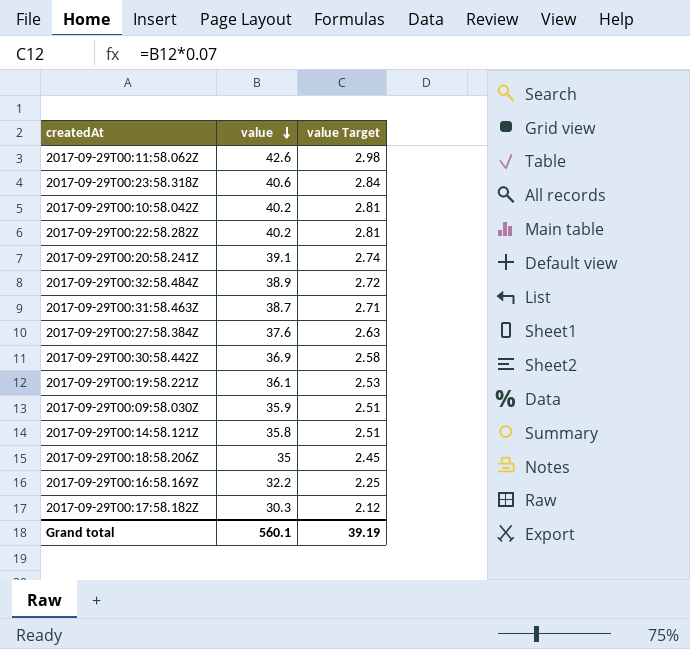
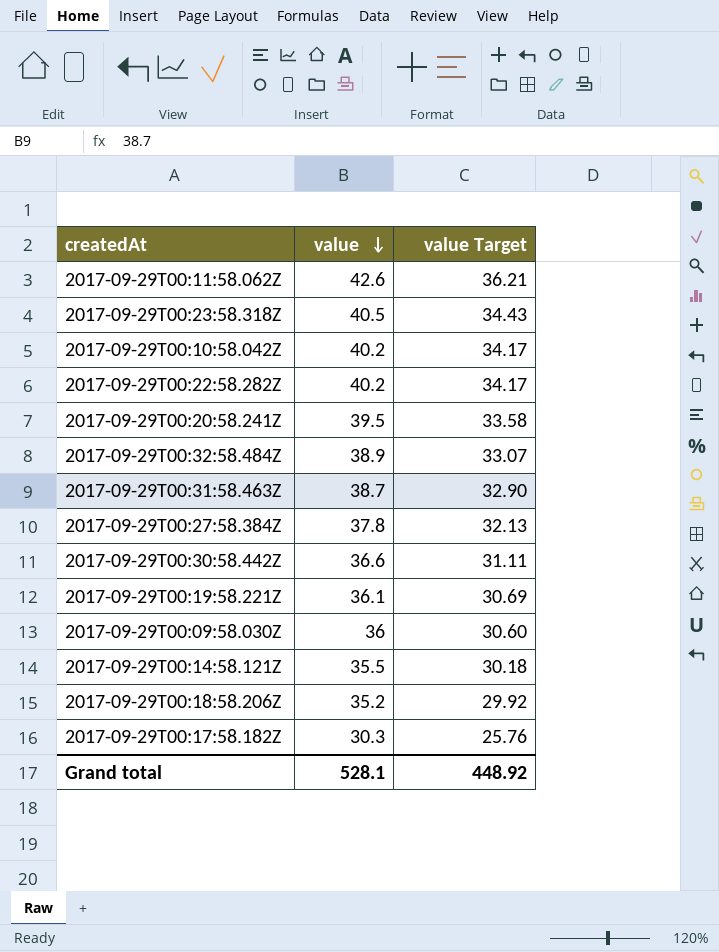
column value Target | formula: [value] * 0.07 -> [value] * 0.85
row 2017-09-29T00:16:58.169Z: 32.2 | 2.25 -> none
2017-09-29T00:23:58.318Z | value: 40.6 -> 40.5
2017-09-29T00:20:58.241Z | value: 39.1 -> 39.5
2017-09-29T00:27:58.384Z | value: 37.6 -> 37.8
2017-09-29T00:30:58.442Z | value: 36.9 -> 36.6
2017-09-29T00:09:58.030Z | value: 35.9 -> 36
2017-09-29T00:14:58.121Z | value: 35.8 -> 35.5
2017-09-29T00:18:58.206Z | value: 35 -> 35.2
Grand total | value: 560.1 -> 528.1
Grand total | value Target: 39.19 -> 448.92

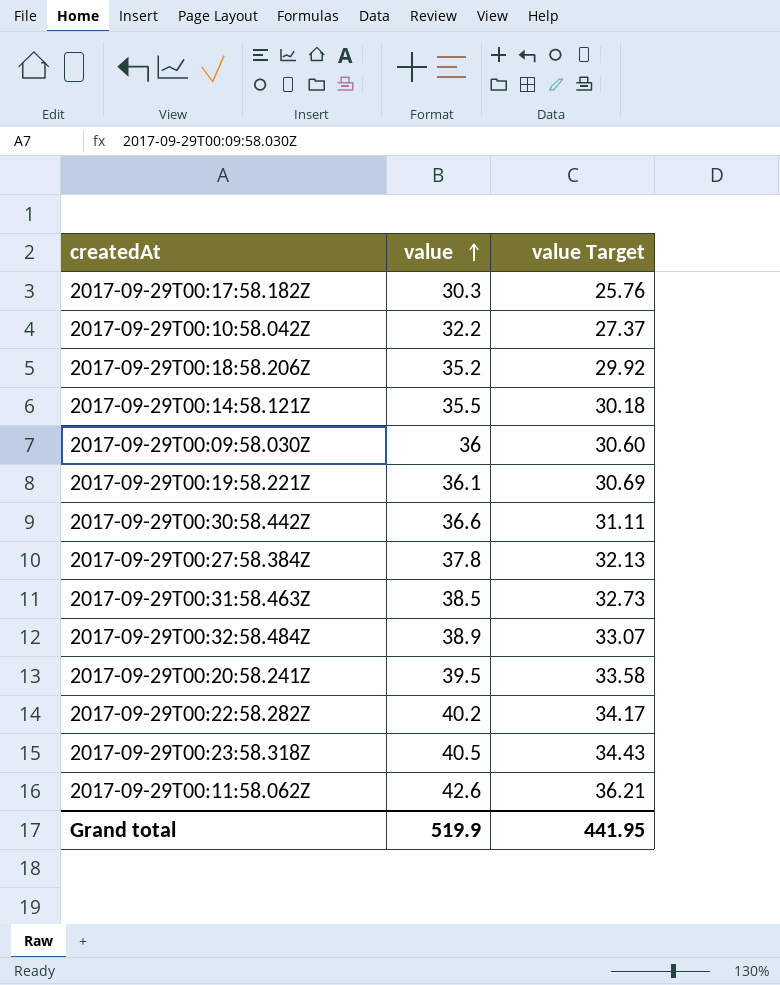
row order: value descending -> value ascending
2017-09-29T00:10:58.042Z | value: 40.2 -> 32.2
2017-09-29T00:10:58.042Z | value Target: 34.17 -> 27.37
2017-09-29T00:31:58.463Z | value: 38.7 -> 38.5
2017-09-29T00:31:58.463Z | value Target: 32.90 -> 32.73
Grand total | value: 528.1 -> 519.9
Grand total | value Target: 448.92 -> 441.95

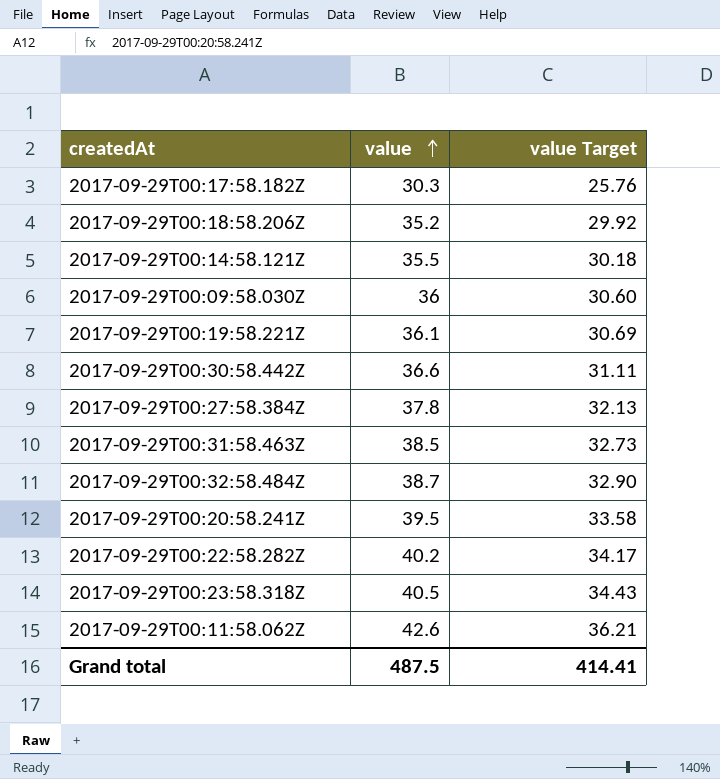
row 2017-09-29T00:10:58.042Z: 32.2 | 27.37 -> none
2017-09-29T00:32:58.484Z | value: 38.9 -> 38.7
2017-09-29T00:32:58.484Z | value Target: 33.07 -> 32.90
Grand total | value: 519.9 -> 487.5
Grand total | value Target: 441.95 -> 414.41

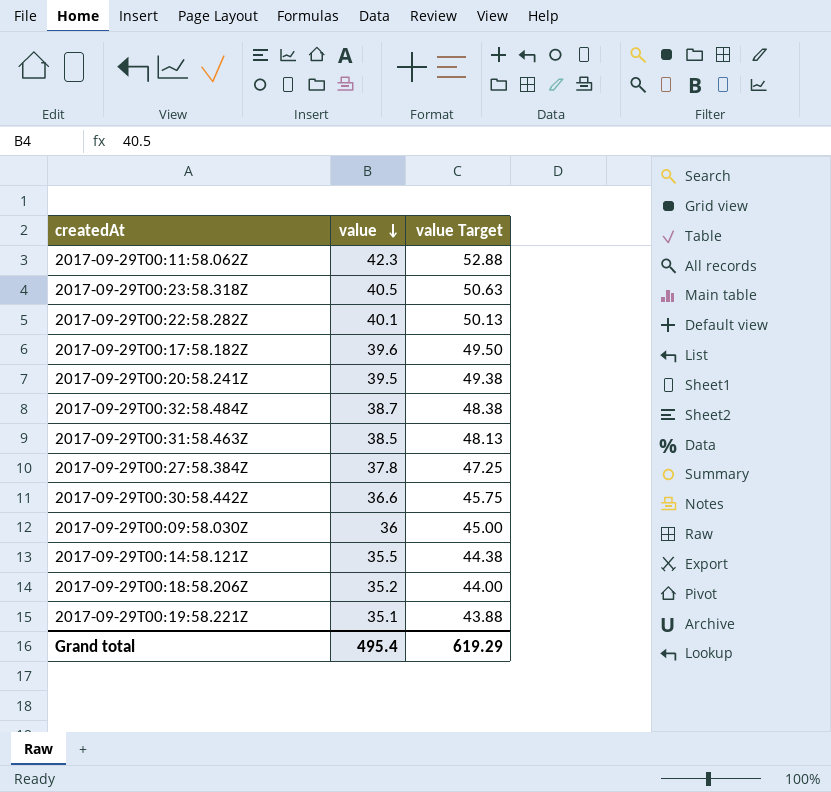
row order: value ascending -> value descending
column value Target | formula: [value] * 0.85 -> [value] * 1.25
2017-09-29T00:11:58.062Z | value: 42.6 -> 42.3
2017-09-29T00:22:58.282Z | value: 40.2 -> 40.1
2017-09-29T00:17:58.182Z | value: 30.3 -> 39.6
2017-09-29T00:19:58.221Z | value: 36.1 -> 35.1
Grand total | value: 487.5 -> 495.4
Grand total | value Target: 414.41 -> 619.29

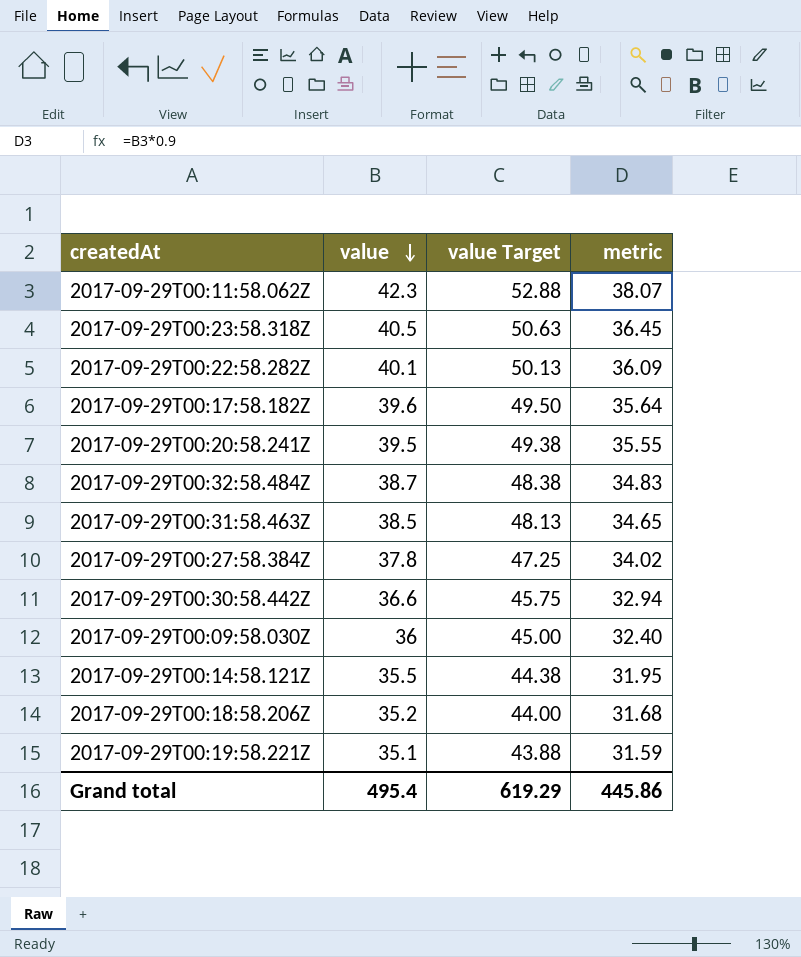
column metric | formula: none -> [value] * 0.9

